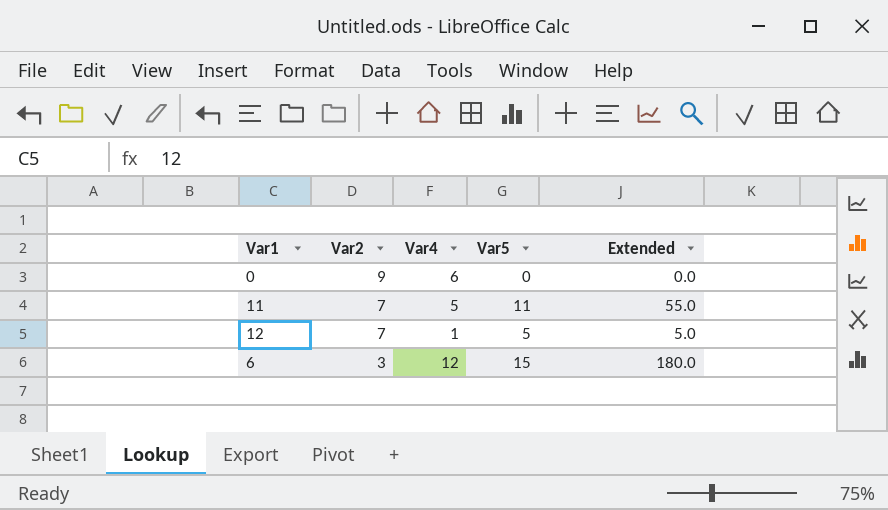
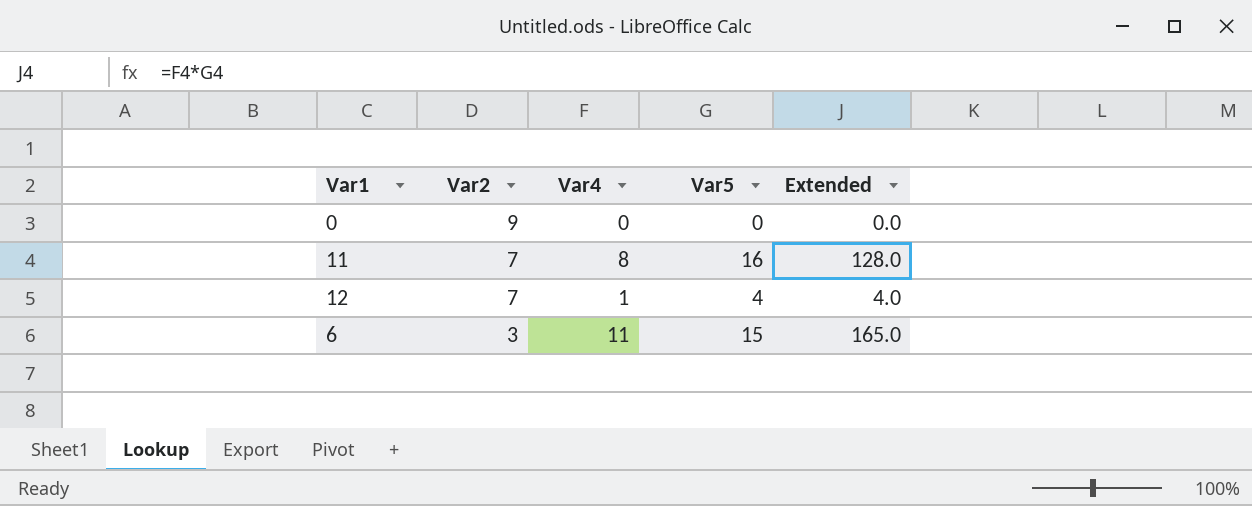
0 | Var4: 6 -> 0
11 | Var4: 5 -> 8
11 | Var5: 11 -> 16
11 | Extended: 55.0 -> 128.0
12 | Var5: 5 -> 4
12 | Extended: 5.0 -> 4.0
6 | Var4: 12 -> 11
6 | Extended: 180.0 -> 165.0

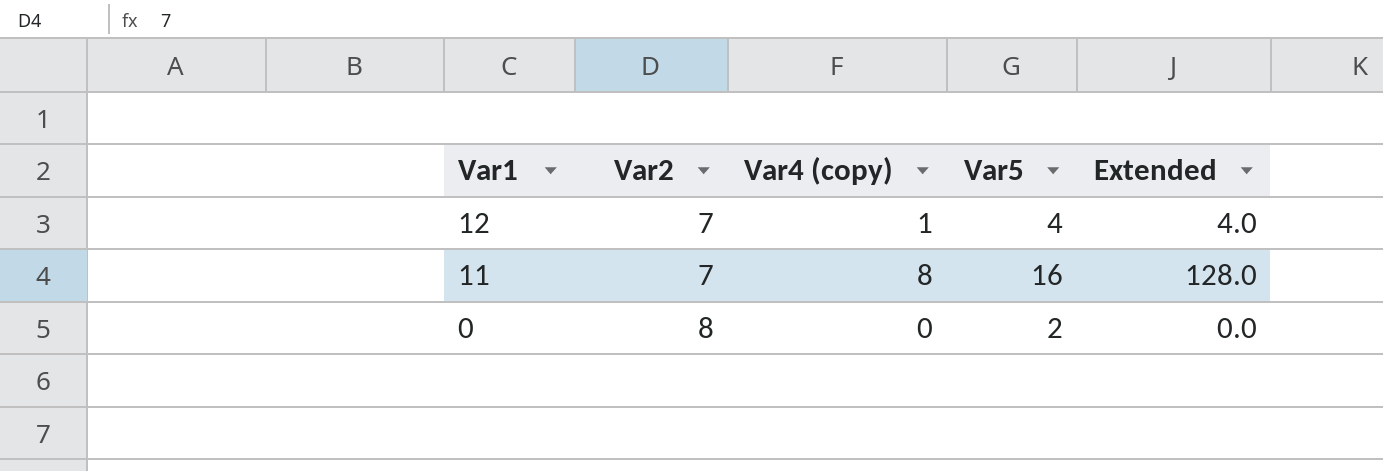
row order: Var2 descending -> Var1 descending
column name: Var4 -> Var4 (copy)
row 6: 3 | 11 | 15 | 165.0 -> none
0 | Var2: 9 -> 8
0 | Var5: 0 -> 2

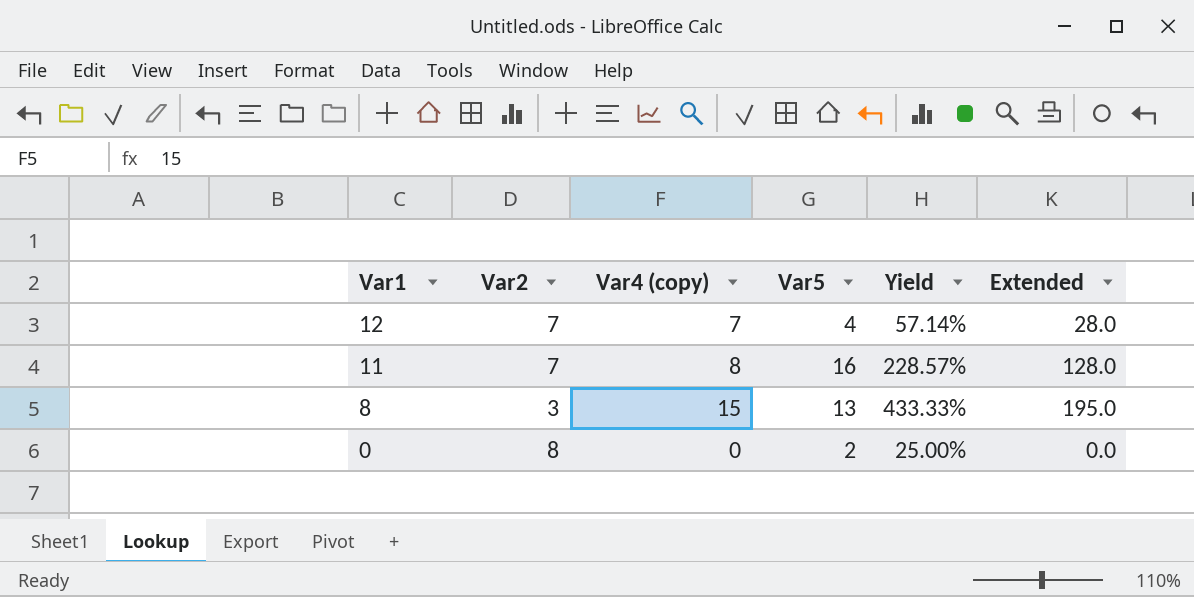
column Yield | formula: none -> [Var5] / [Var2]
12 | Var4 (copy): 1 -> 7
12 | Extended: 4.0 -> 28.0
row 8: none -> 3 | 15 | 13 | 433.33% | 195.0

